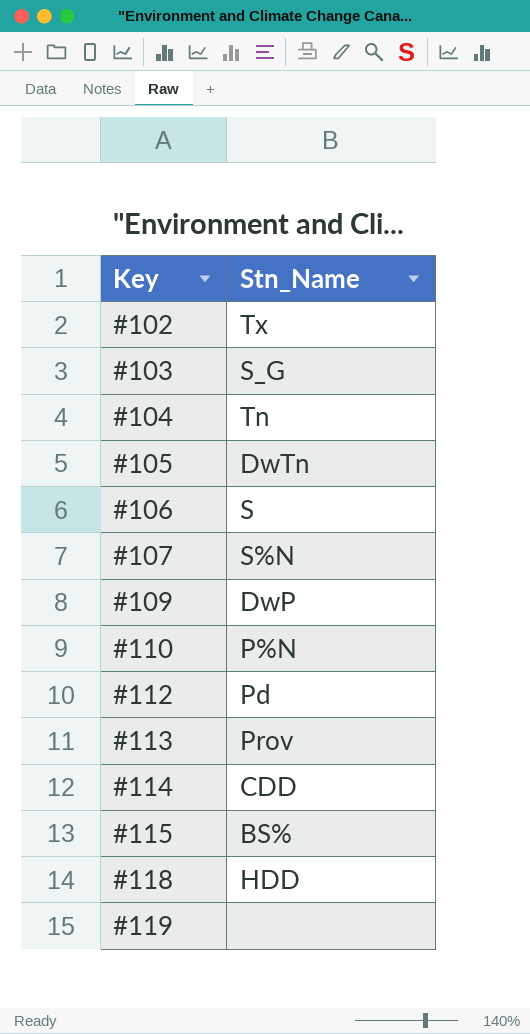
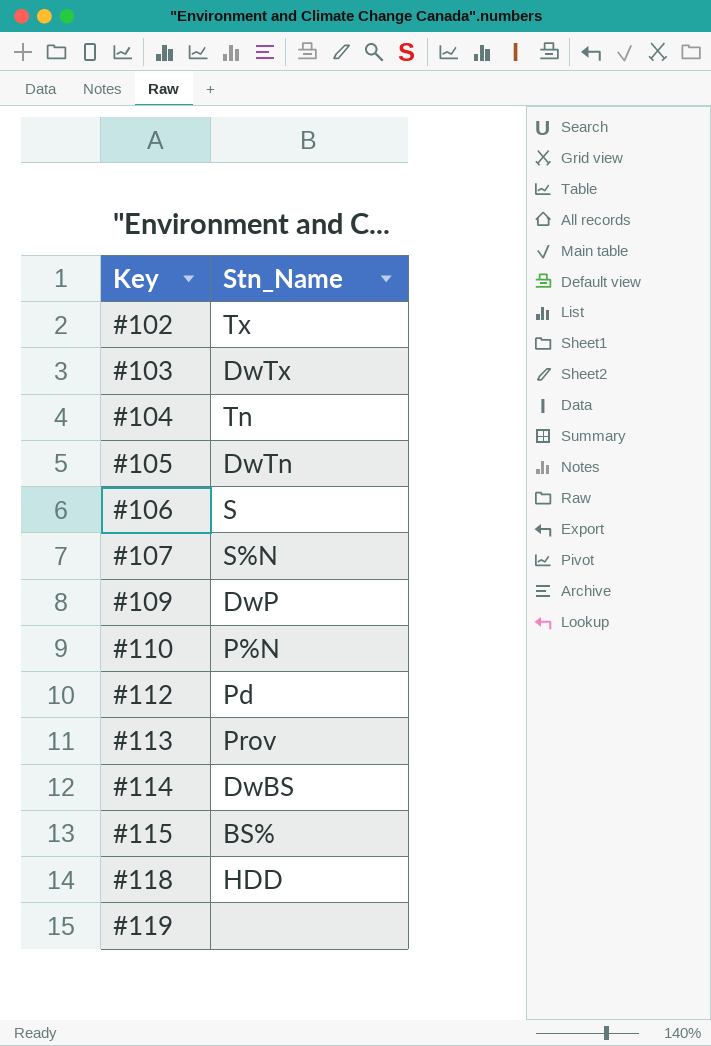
#103 | Stn_Name: S_G -> DwTx
#114 | Stn_Name: CDD -> DwBS

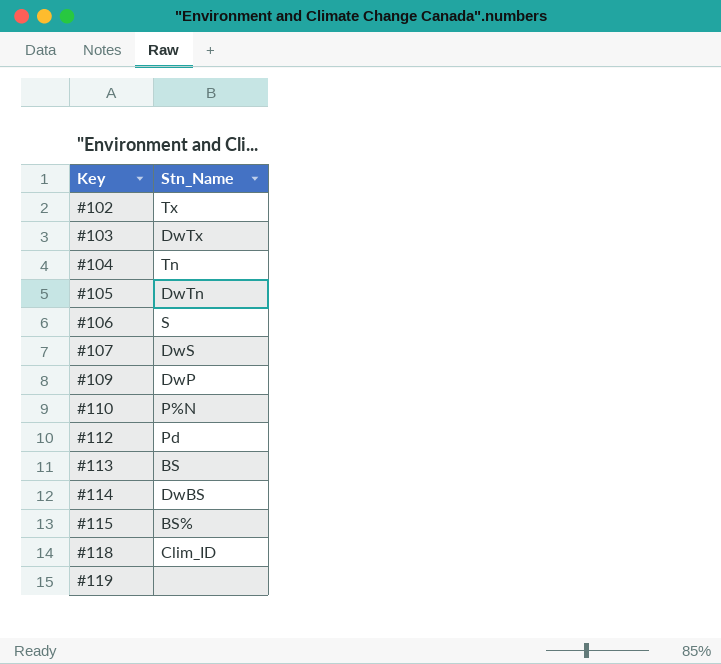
#107 | Stn_Name: S%N -> DwS
#113 | Stn_Name: Prov -> BS
#118 | Stn_Name: HDD -> Clim_ID

